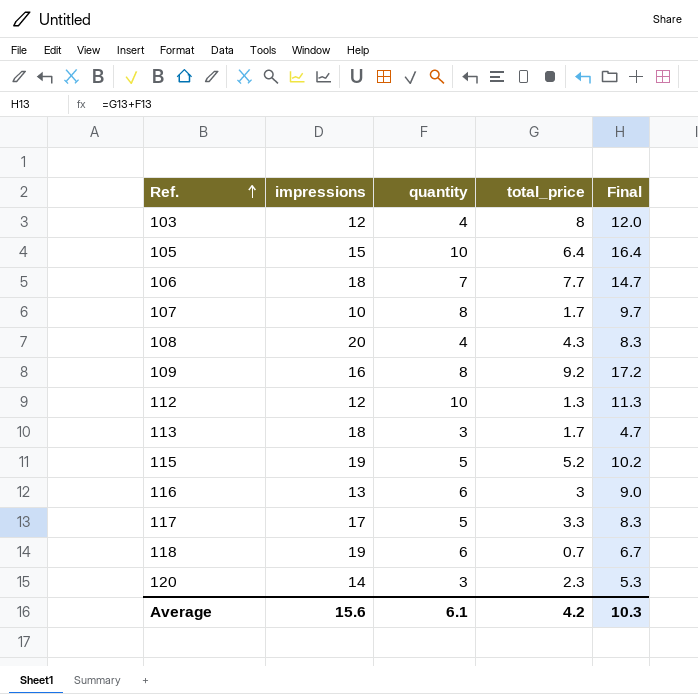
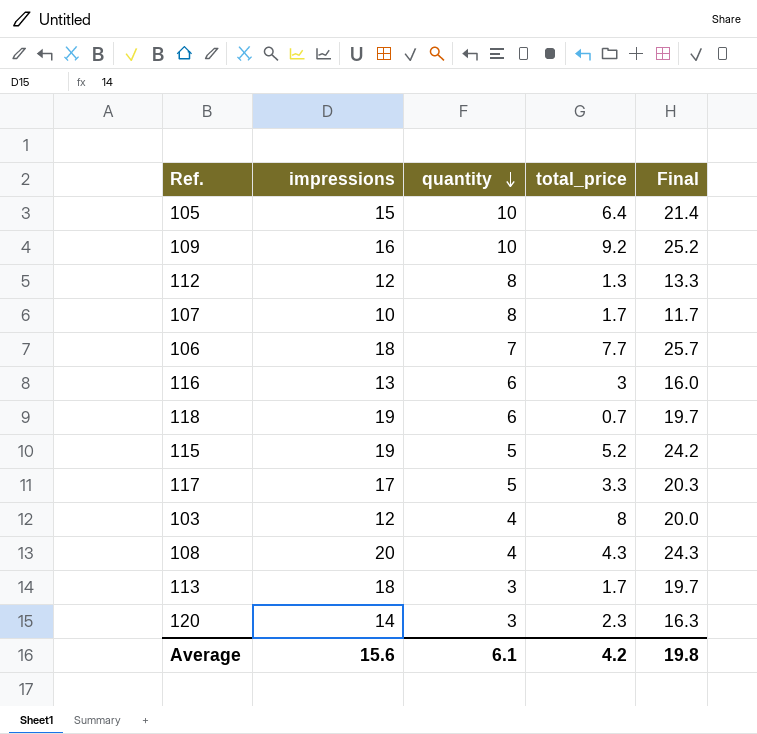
row order: Ref. ascending -> quantity descending
column Final | formula: [quantity] + [total_price] -> [impressions] + [total_price]
109 | quantity: 8 -> 10
112 | quantity: 10 -> 8
Average | Final: 10.3 -> 19.8

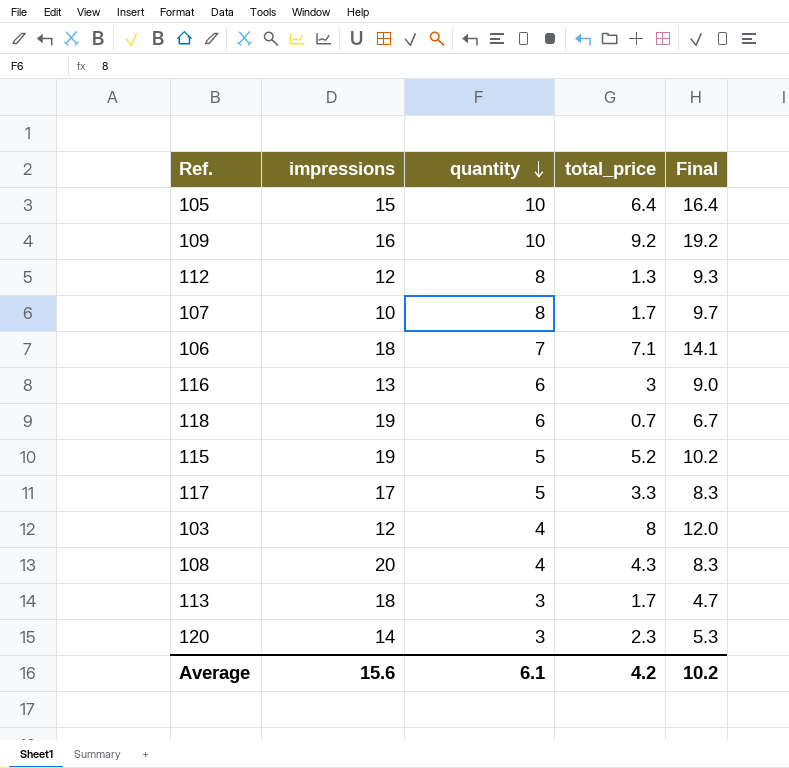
column Final | formula: [impressions] + [total_price] -> [quantity] + [total_price]
106 | total_price: 7.7 -> 7.1
Average | Final: 19.8 -> 10.2

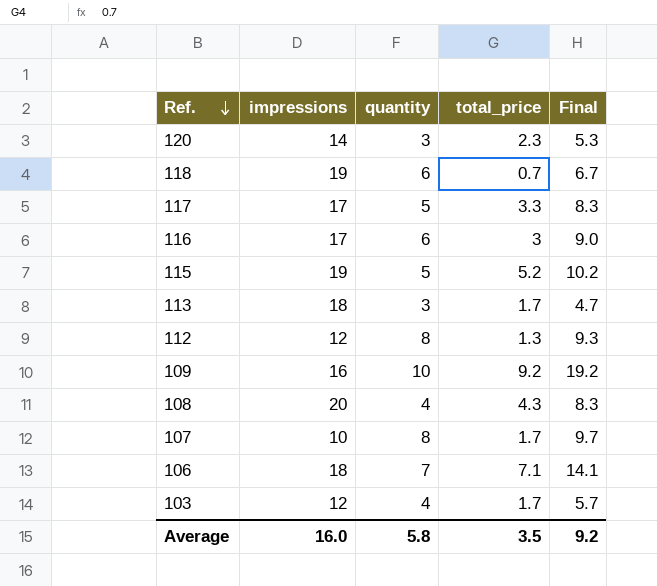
row order: quantity descending -> Ref. descending
row 105: 15 | 10 | 6.4 | 16.4 -> none
116 | impressions: 13 -> 17
103 | total_price: 8 -> 1.7
103 | Final: 12.0 -> 5.7
Average | impressions: 15.6 -> 16.0
Average | quantity: 6.1 -> 5.8
Average | total_price: 4.2 -> 3.5
Average | Final: 10.2 -> 9.2

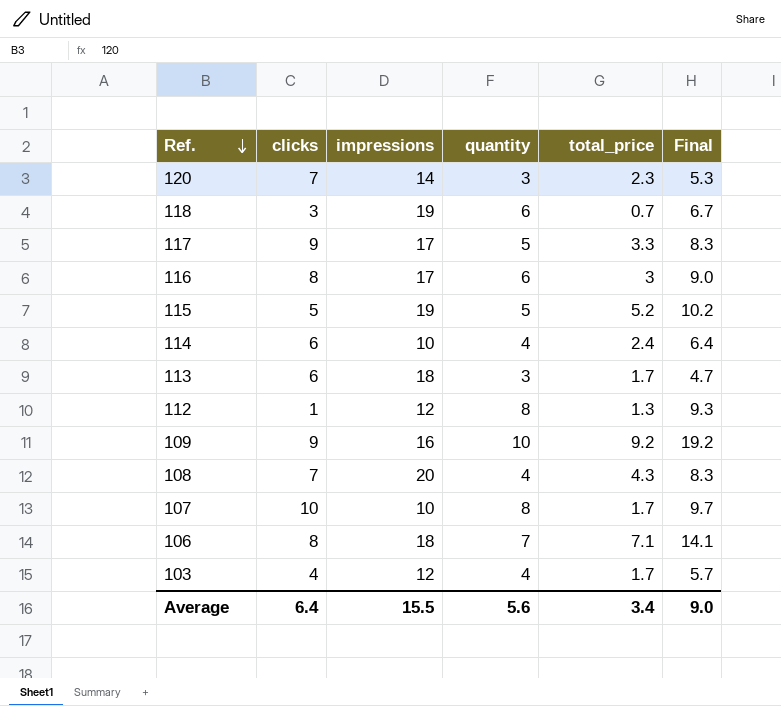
column clicks | position: none -> 2
row 114: none -> 6 | 10 | 4 | 2.4 | 6.4
Average | impressions: 16.0 -> 15.5
Average | quantity: 5.8 -> 5.6
Average | total_price: 3.5 -> 3.4
Average | Final: 9.2 -> 9.0

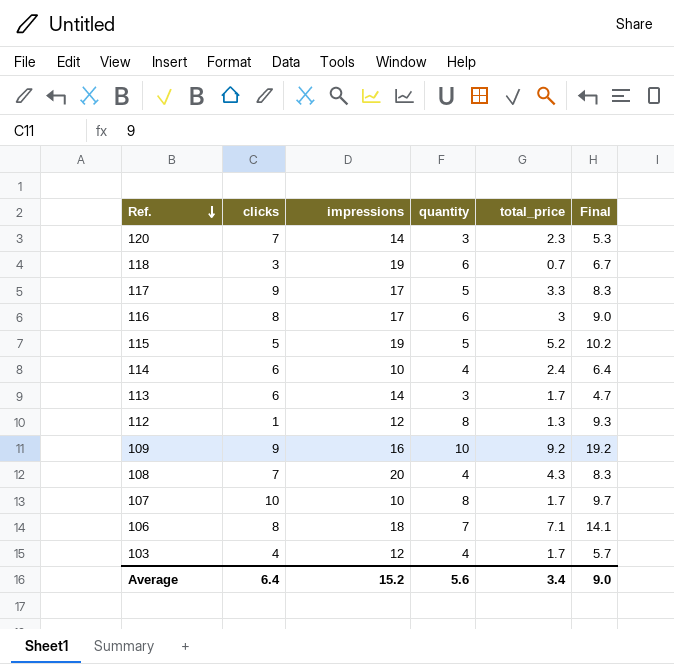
113 | impressions: 18 -> 14
Average | impressions: 15.5 -> 15.2

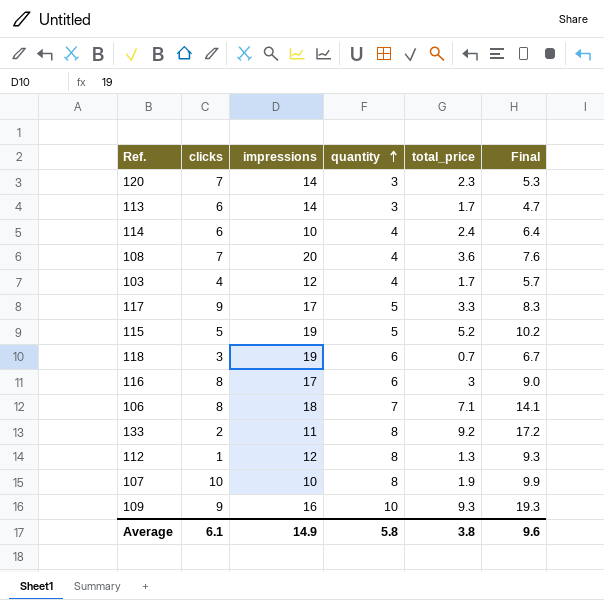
row order: Ref. descending -> quantity ascending
108 | total_price: 4.3 -> 3.6
108 | Final: 8.3 -> 7.6
row 133: none -> 2 | 11 | 8 | 9.2 | 17.2
107 | total_price: 1.7 -> 1.9
107 | Final: 9.7 -> 9.9
109 | total_price: 9.2 -> 9.3
109 | Final: 19.2 -> 19.3
Average | clicks: 6.4 -> 6.1
Average | impressions: 15.2 -> 14.9
Average | quantity: 5.6 -> 5.8
Average | total_price: 3.4 -> 3.8
Average | Final: 9.0 -> 9.6

